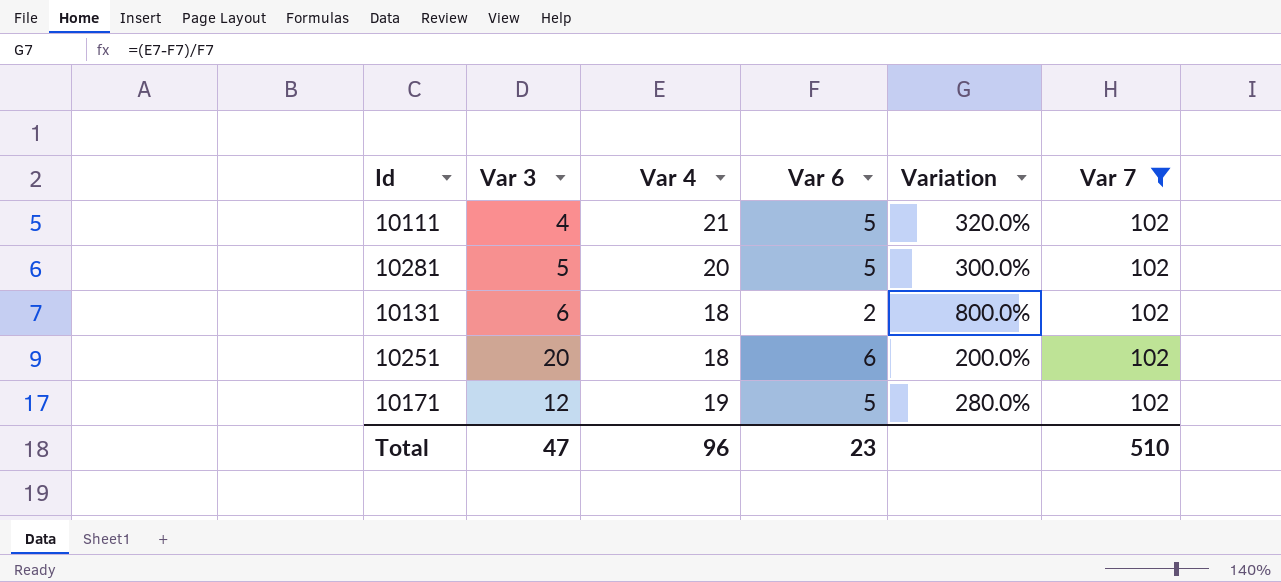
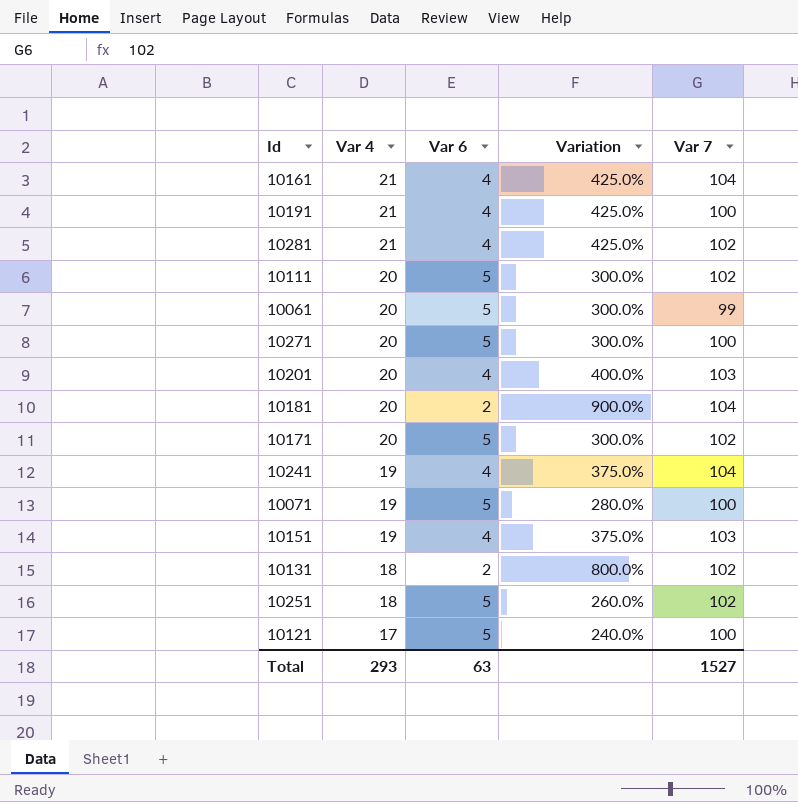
filter: Var 7 = 102 -> none
row order: none -> Var 4 descending
column Var 3 | position: 2 -> none
10281 | Var 4: 20 -> 21
10281 | Var 6: 5 -> 4
10281 | Variation: 300.0% -> 425.0%
10111 | Var 4: 21 -> 20
10111 | Variation: 320.0% -> 300.0%
10171 | Var 4: 19 -> 20
10171 | Variation: 280.0% -> 300.0%
10251 | Var 6: 6 -> 5
10251 | Variation: 200.0% -> 260.0%
Total | Var 4: 96 -> 293
Total | Var 6: 23 -> 63
Total | Var 7: 510 -> 1527

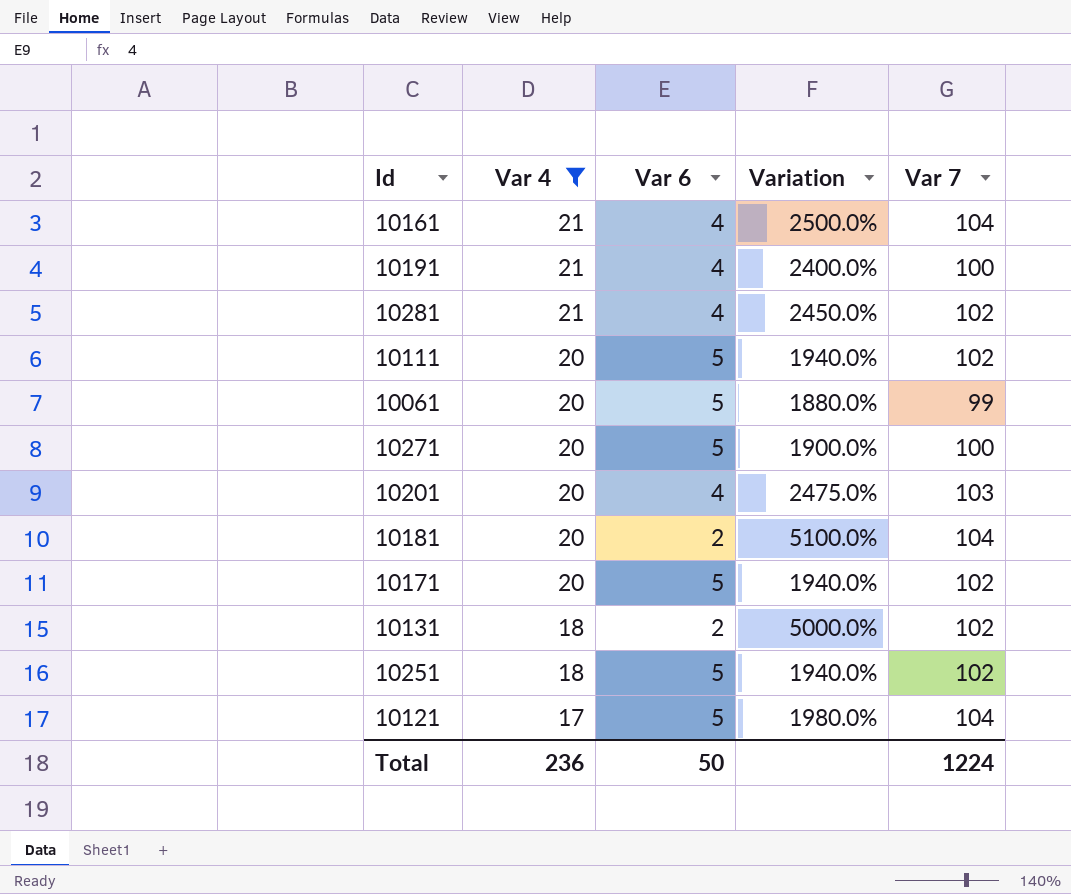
filter: none -> Var 4 != 19
column Variation | formula: ([Var 4] - [Var 6]) / [Var 6] -> ([Var 7] - [Var 6]) / [Var 6]
10121 | Var 7: 100 -> 104
Total | Var 4: 293 -> 236
Total | Var 6: 63 -> 50
Total | Var 7: 1527 -> 1224

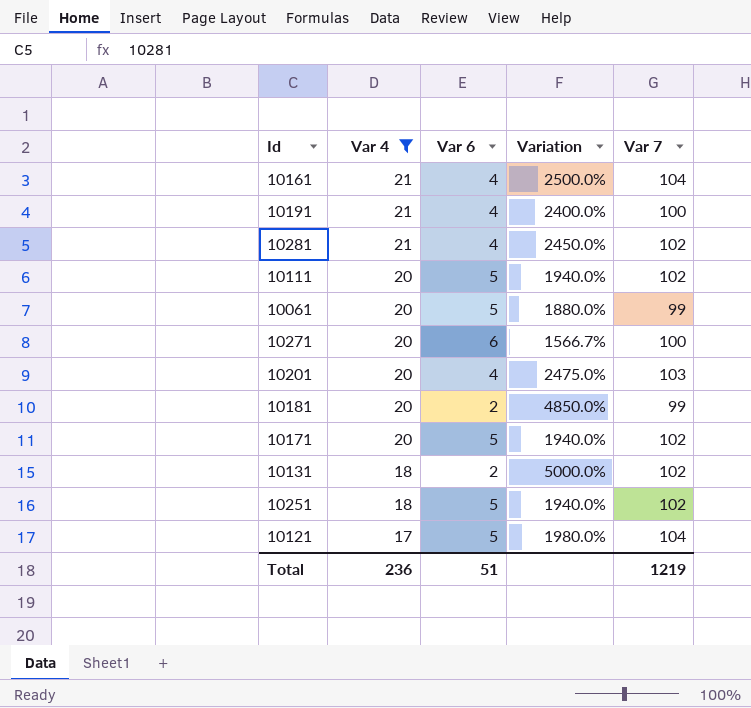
10271 | Var 6: 5 -> 6
10271 | Variation: 1900.0% -> 1566.7%
10181 | Variation: 5100.0% -> 4850.0%
10181 | Var 7: 104 -> 99
Total | Var 6: 50 -> 51
Total | Var 7: 1224 -> 1219

